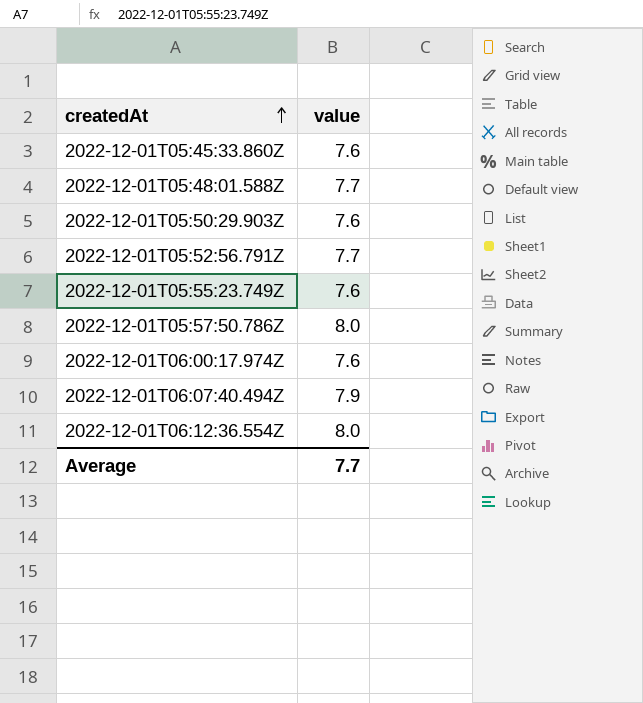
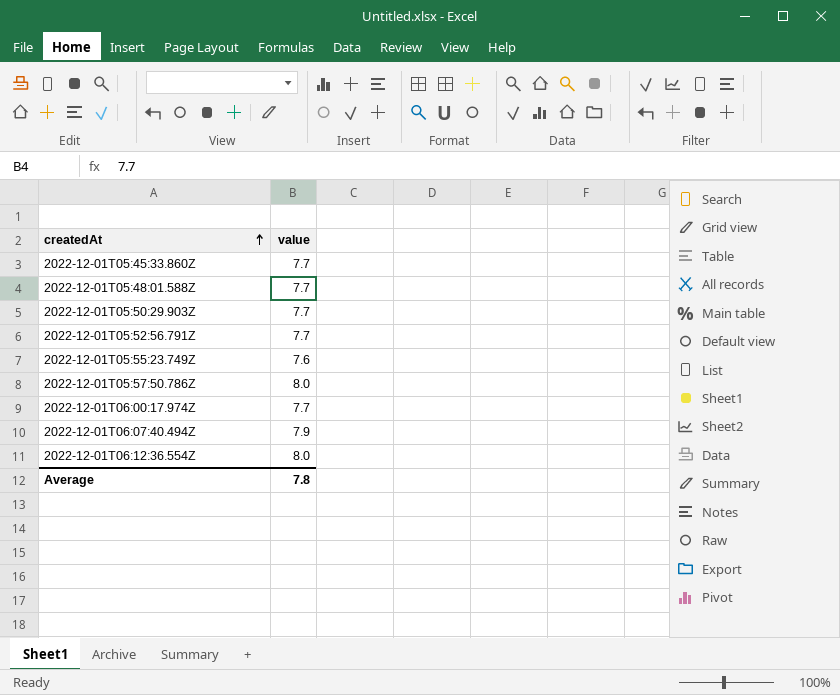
2022-12-01T05:45:33.860Z | value: 7.6 -> 7.7
2022-12-01T05:50:29.903Z | value: 7.6 -> 7.7
2022-12-01T06:00:17.974Z | value: 7.6 -> 7.7
Average | value: 7.7 -> 7.8

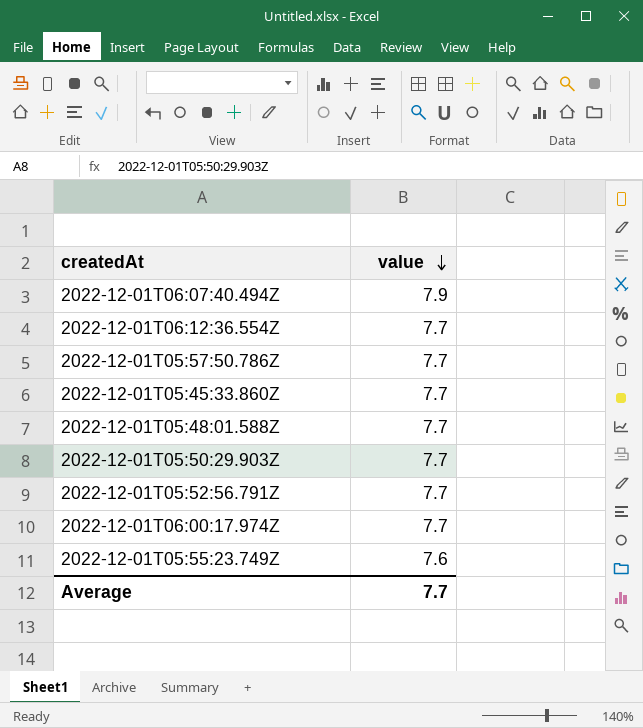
row order: createdAt ascending -> value descending
2022-12-01T06:12:36.554Z | value: 8.0 -> 7.7
2022-12-01T05:57:50.786Z | value: 8.0 -> 7.7
Average | value: 7.8 -> 7.7

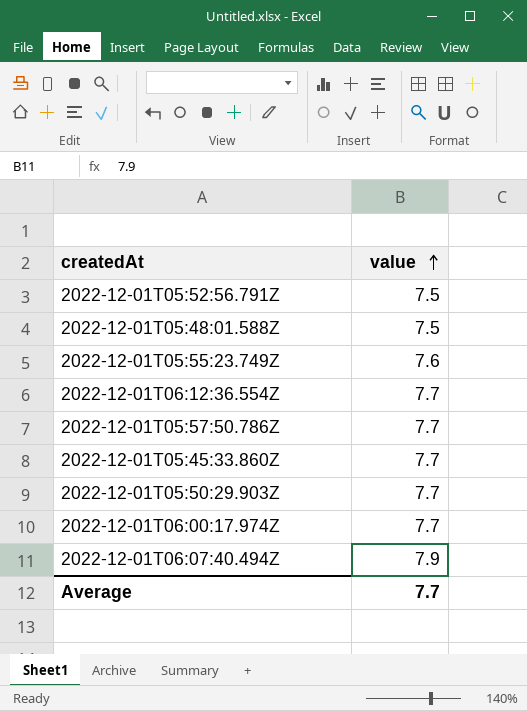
row order: value descending -> value ascending
2022-12-01T05:52:56.791Z | value: 7.7 -> 7.5
2022-12-01T05:48:01.588Z | value: 7.7 -> 7.5

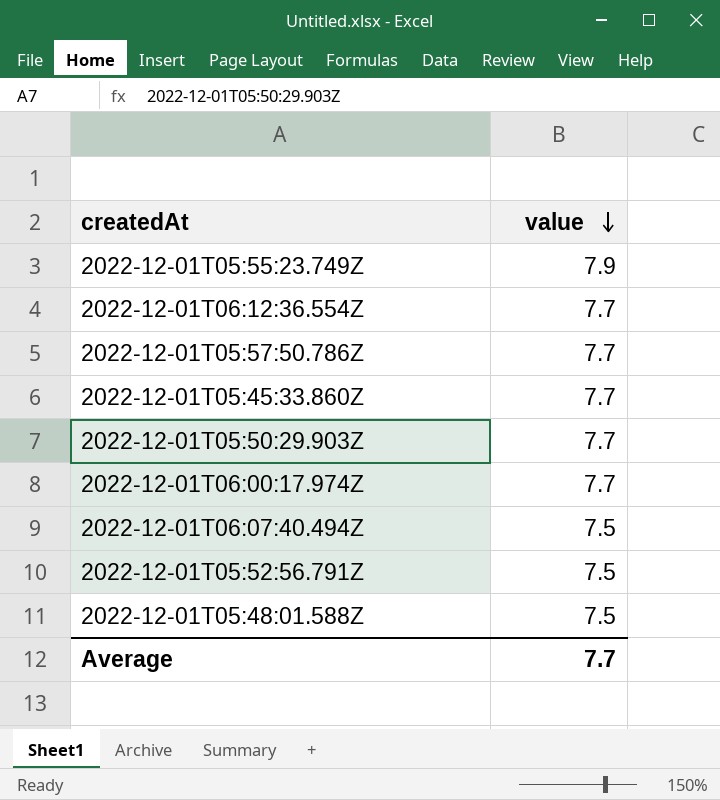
row order: value ascending -> value descending
2022-12-01T05:55:23.749Z | value: 7.6 -> 7.9
2022-12-01T06:07:40.494Z | value: 7.9 -> 7.5

